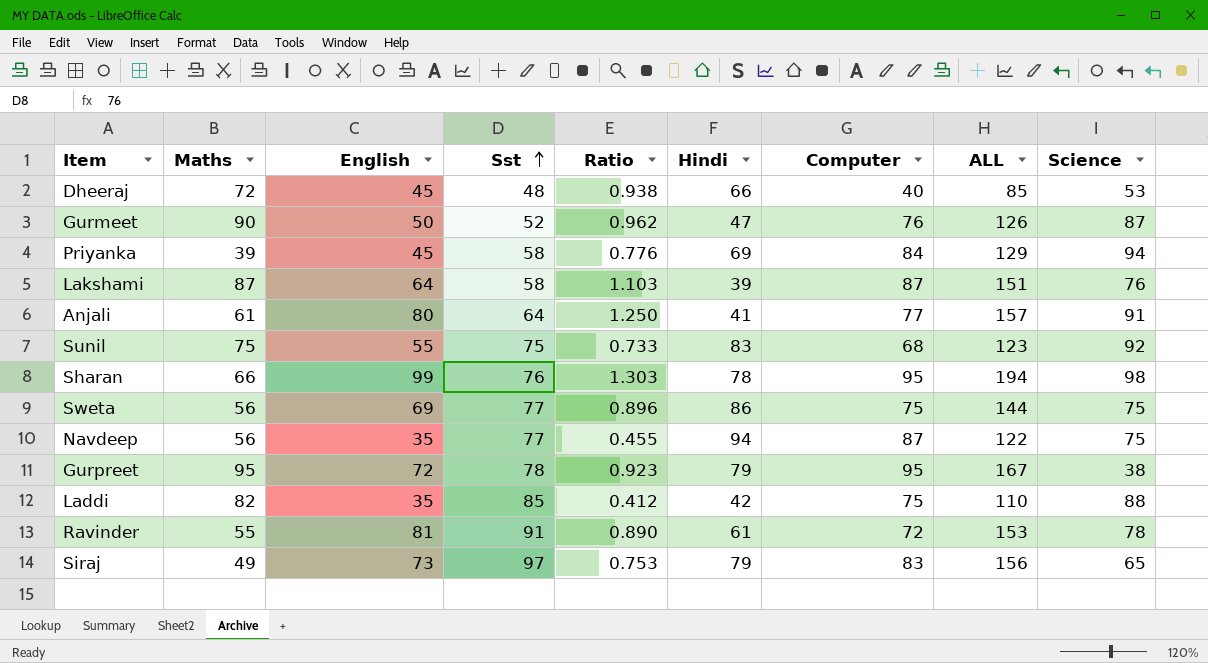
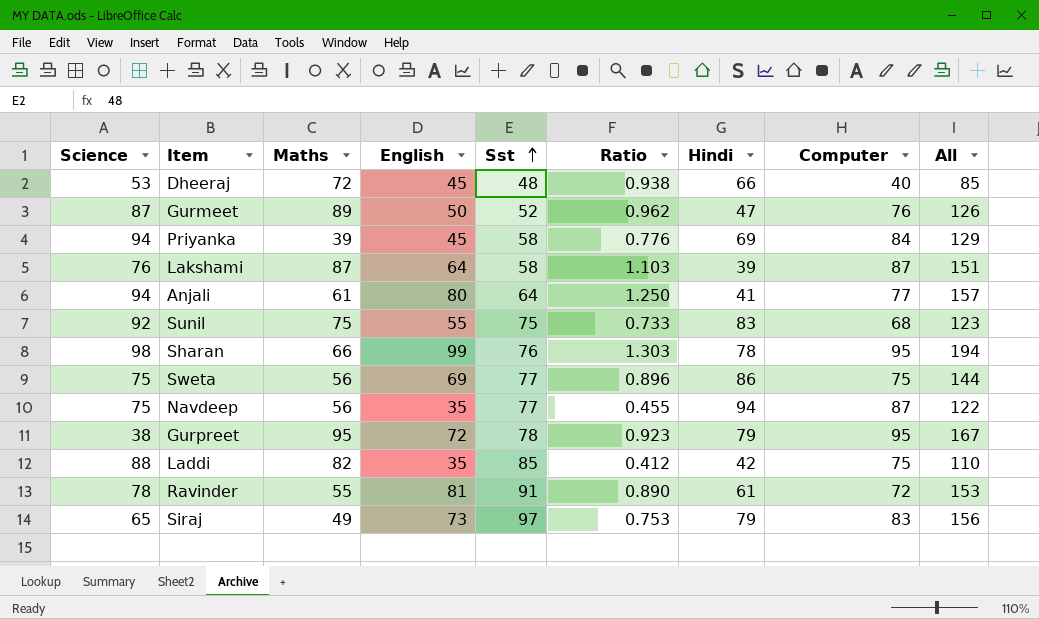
column Science | position: 9 -> 1
column name: ALL -> All
Gurmeet | Maths: 90 -> 89
Anjali | Science: 91 -> 94

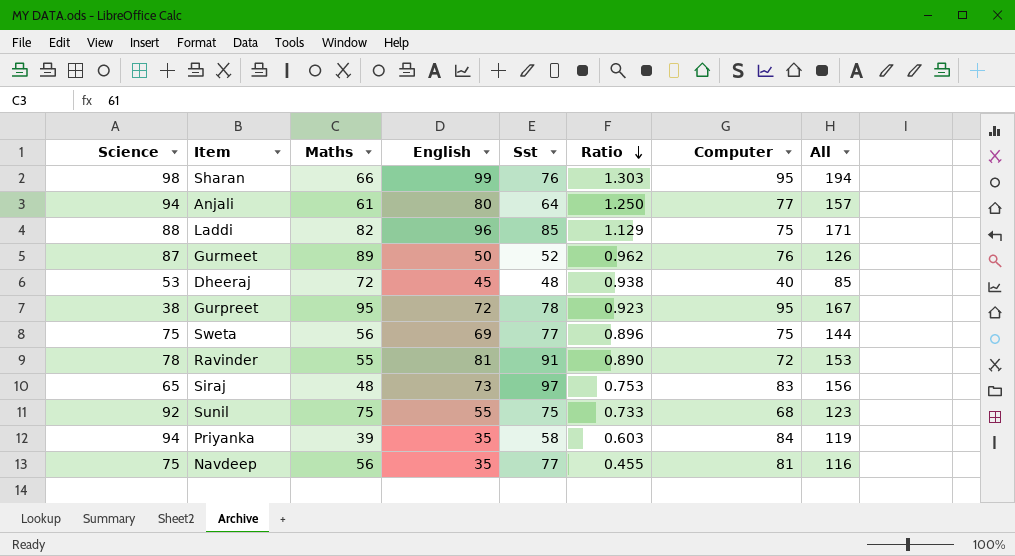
row order: Sst ascending -> Ratio descending
column Hindi | position: 7 -> none
row Lakshami: 76 | 87 | 64 | 58 | 1.103 | 39 | 87 | 151 -> none
Laddi | English: 35 -> 96
Laddi | Ratio: 0.412 -> 1.129
Laddi | All: 110 -> 171
Siraj | Maths: 49 -> 48
Priyanka | English: 45 -> 35
Priyanka | Ratio: 0.776 -> 0.603
Priyanka | All: 129 -> 119
Navdeep | Computer: 87 -> 81
Navdeep | All: 122 -> 116

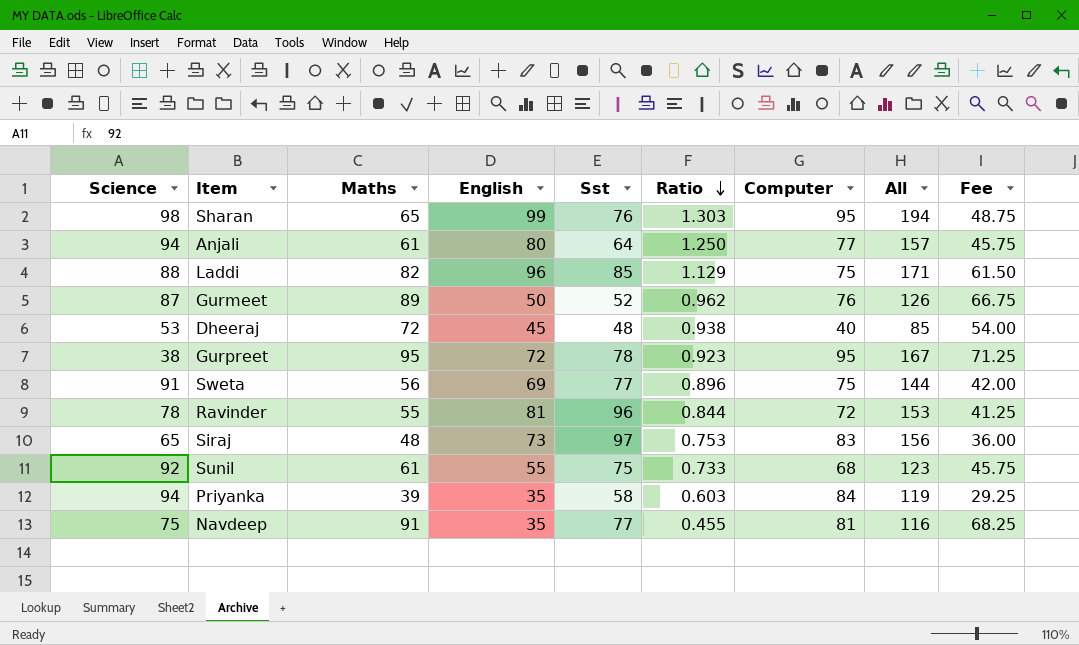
column Fee | formula: none -> [Maths] * 0.75
Sharan | Maths: 66 -> 65
Sweta | Science: 75 -> 91
Ravinder | Sst: 91 -> 96
Ravinder | Ratio: 0.890 -> 0.844
Sunil | Maths: 75 -> 61
Navdeep | Maths: 56 -> 91

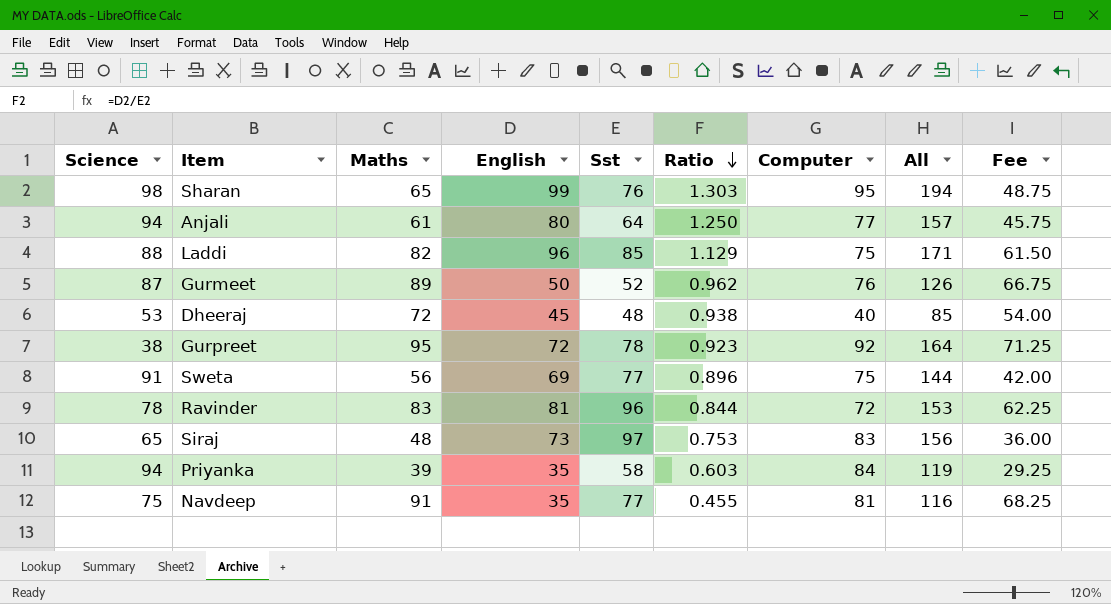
row Sunil: 92 | 61 | 55 | 75 | 0.733 | 68 | 123 | 45.75 -> none
Gurpreet | Computer: 95 -> 92
Gurpreet | All: 167 -> 164
Ravinder | Maths: 55 -> 83
Ravinder | Fee: 41.25 -> 62.25

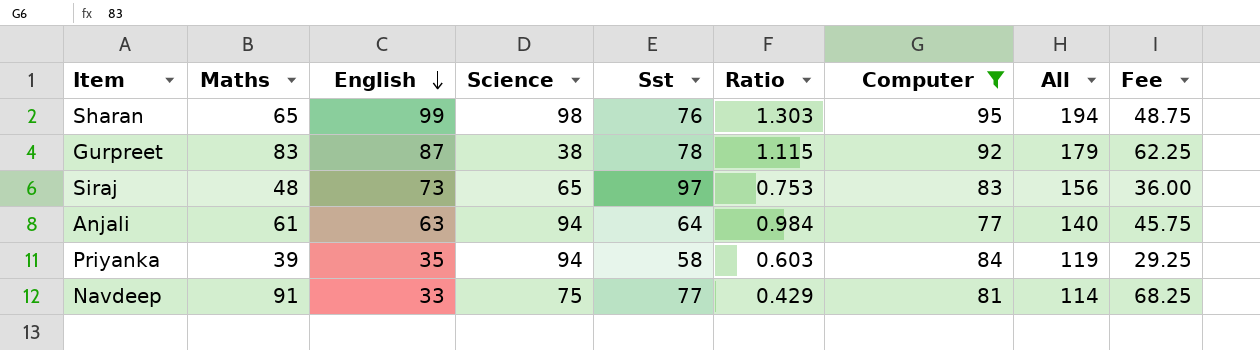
filter: none -> Computer >= 77
row order: Ratio descending -> English descending
column Science | position: 1 -> 4
Gurpreet | Maths: 95 -> 83
Gurpreet | English: 72 -> 87
Gurpreet | Ratio: 0.923 -> 1.115
Gurpreet | All: 164 -> 179
Gurpreet | Fee: 71.25 -> 62.25
Anjali | English: 80 -> 63
Anjali | Ratio: 1.250 -> 0.984
Anjali | All: 157 -> 140
Navdeep | English: 35 -> 33
Navdeep | Ratio: 0.455 -> 0.429
Navdeep | All: 116 -> 114

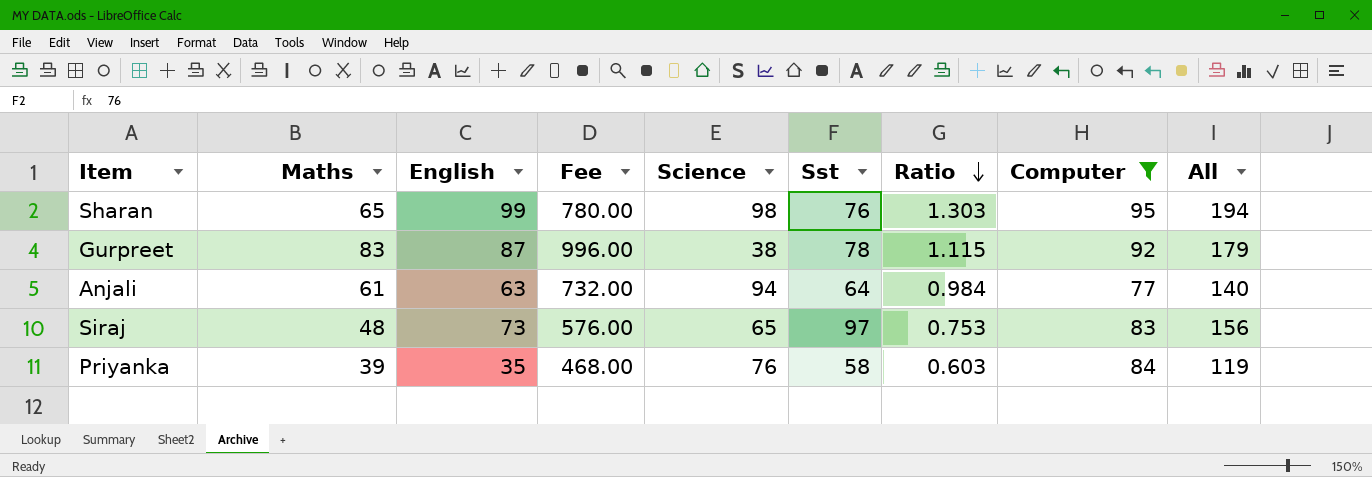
row order: English descending -> Ratio descending
column Fee | formula: [Maths] * 0.75 -> [Maths] * 12
column Fee | position: 9 -> 4
row Navdeep: 91 | 33 | 75 | 77 | 0.429 | 81 | 114 | 68.25 -> none
Priyanka | Science: 94 -> 76

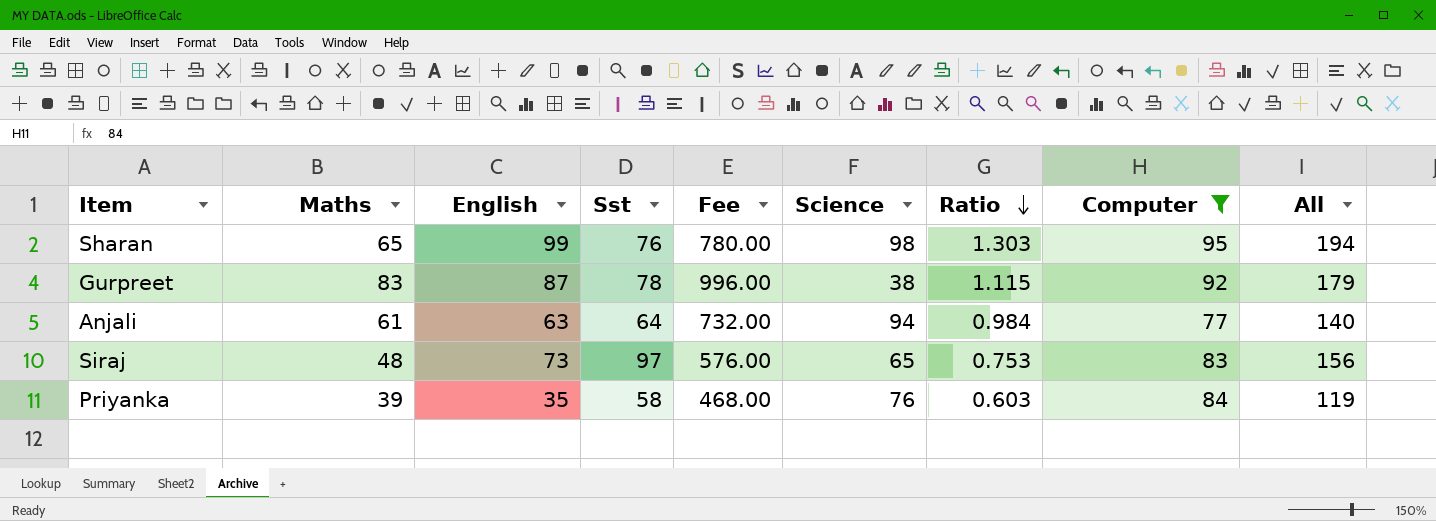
column Sst | position: 6 -> 4

